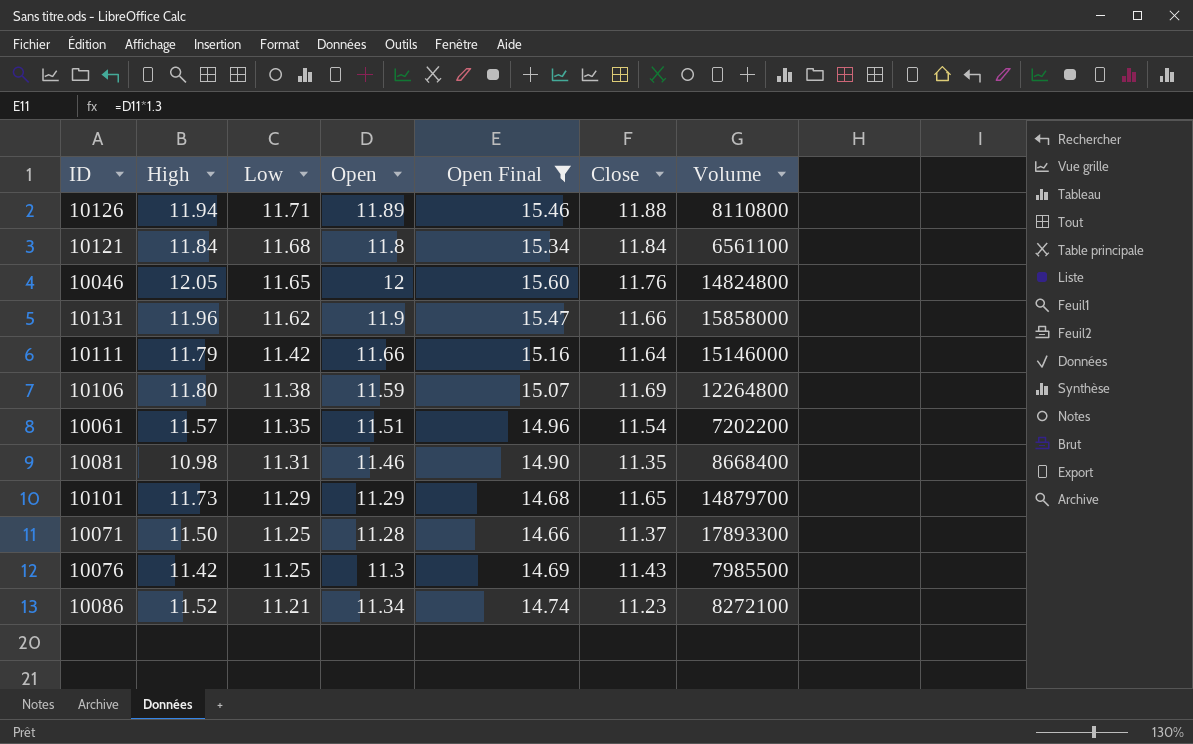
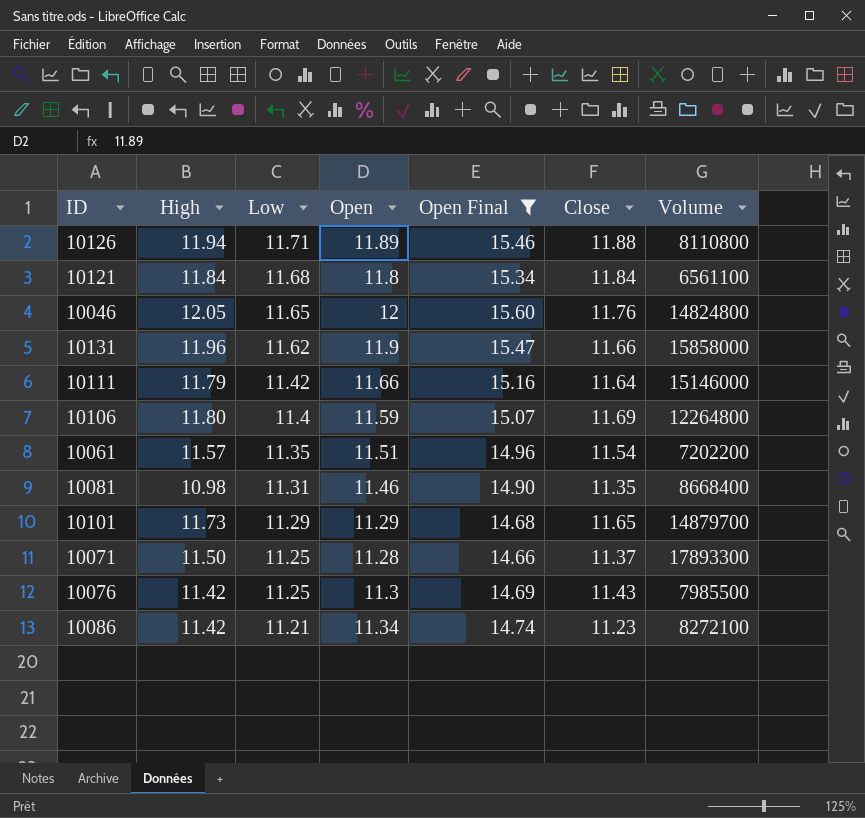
10106 | Low: 11.38 -> 11.4
10086 | High: 11.52 -> 11.42

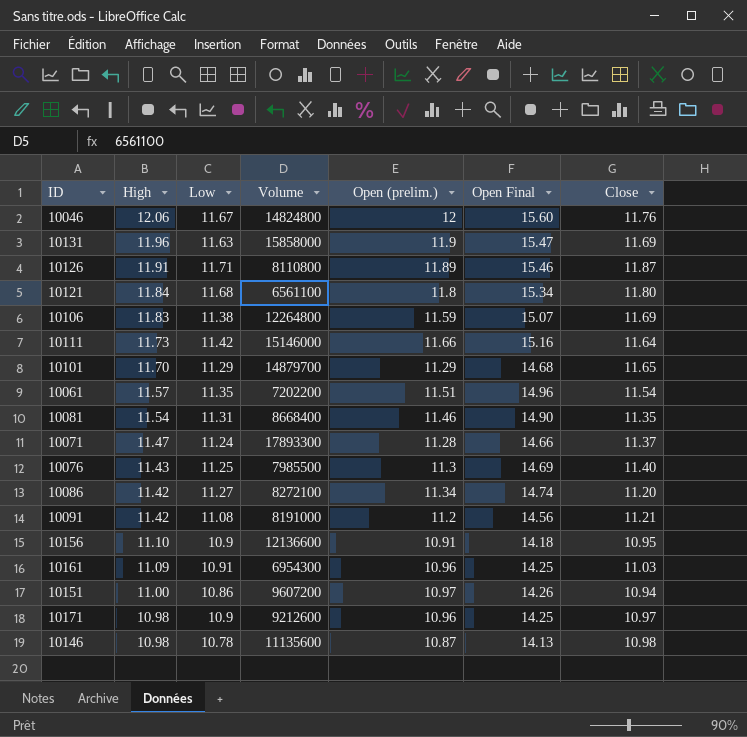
filter: Open Final >= 14.66 -> none
row order: Low descending -> High descending
column Volume | position: 7 -> 4
column name: Open -> Open (prelim.)
10046 | High: 12.05 -> 12.06
10046 | Low: 11.65 -> 11.67
10131 | Low: 11.62 -> 11.63
10131 | Close: 11.66 -> 11.69
10126 | High: 11.94 -> 11.91
10126 | Close: 11.88 -> 11.87
10121 | Close: 11.84 -> 11.80
10106 | High: 11.80 -> 11.83
10106 | Low: 11.4 -> 11.38
10111 | High: 11.79 -> 11.73
10101 | High: 11.73 -> 11.70
10081 | High: 10.98 -> 11.54
10071 | High: 11.50 -> 11.47
10071 | Low: 11.25 -> 11.24
10076 | High: 11.42 -> 11.43
10076 | Close: 11.43 -> 11.40
10086 | Low: 11.21 -> 11.27
10086 | Close: 11.23 -> 11.20

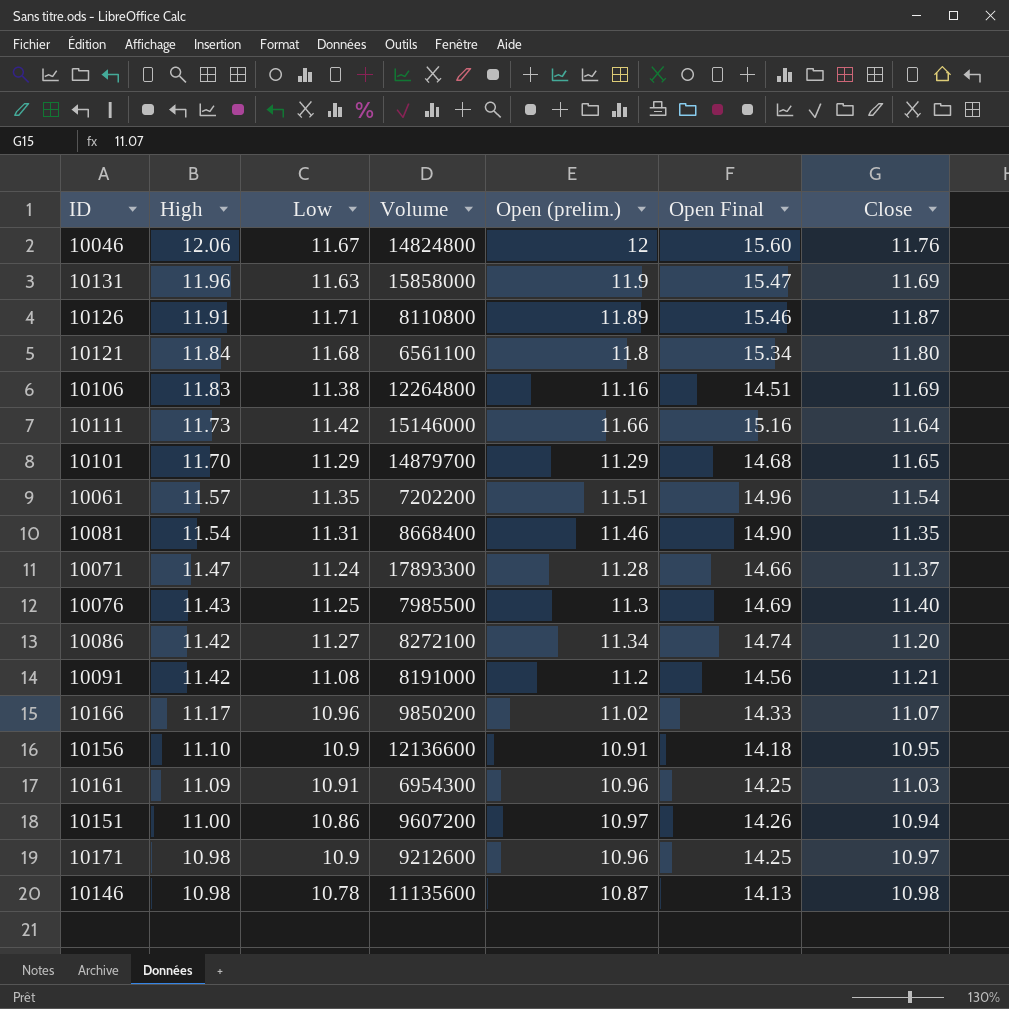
10106 | Open (prelim.): 11.59 -> 11.16
10106 | Open Final: 15.07 -> 14.51
row 10166: none -> 11.17 | 10.96 | 9850200 | 11.02 | 14.33 | 11.07

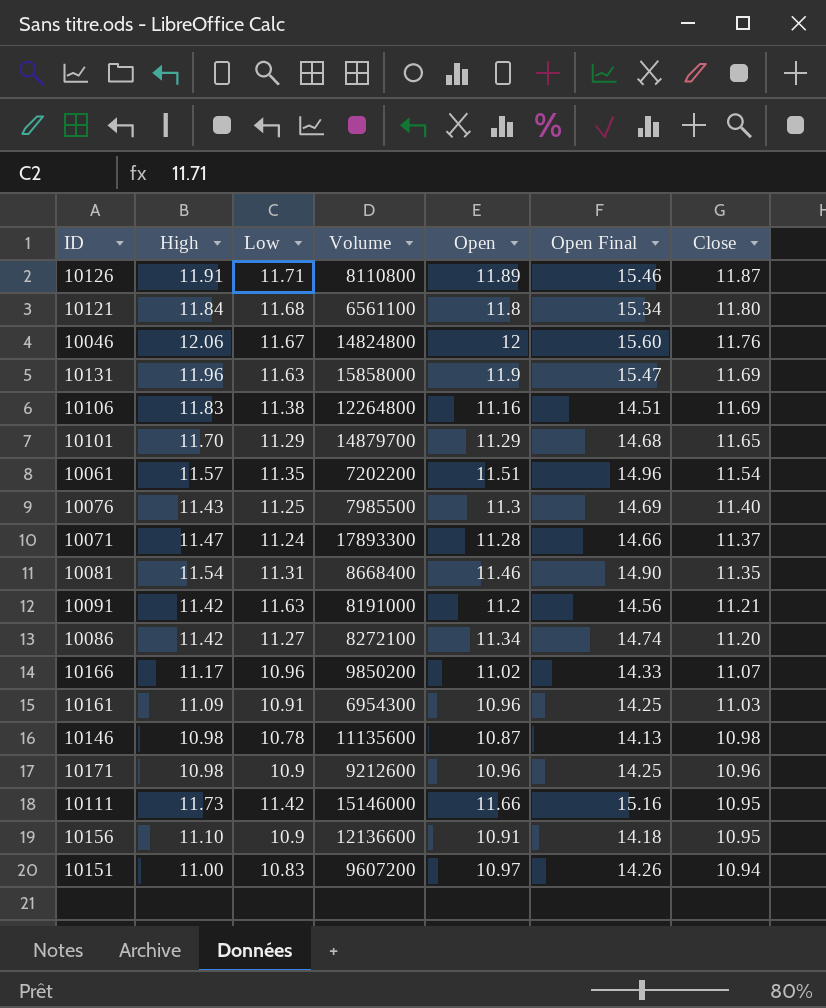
row order: High descending -> Close descending
column name: Open (prelim.) -> Open
10091 | Low: 11.08 -> 11.63
10171 | Close: 10.97 -> 10.96
10111 | Close: 11.64 -> 10.95
10151 | Low: 10.86 -> 10.83

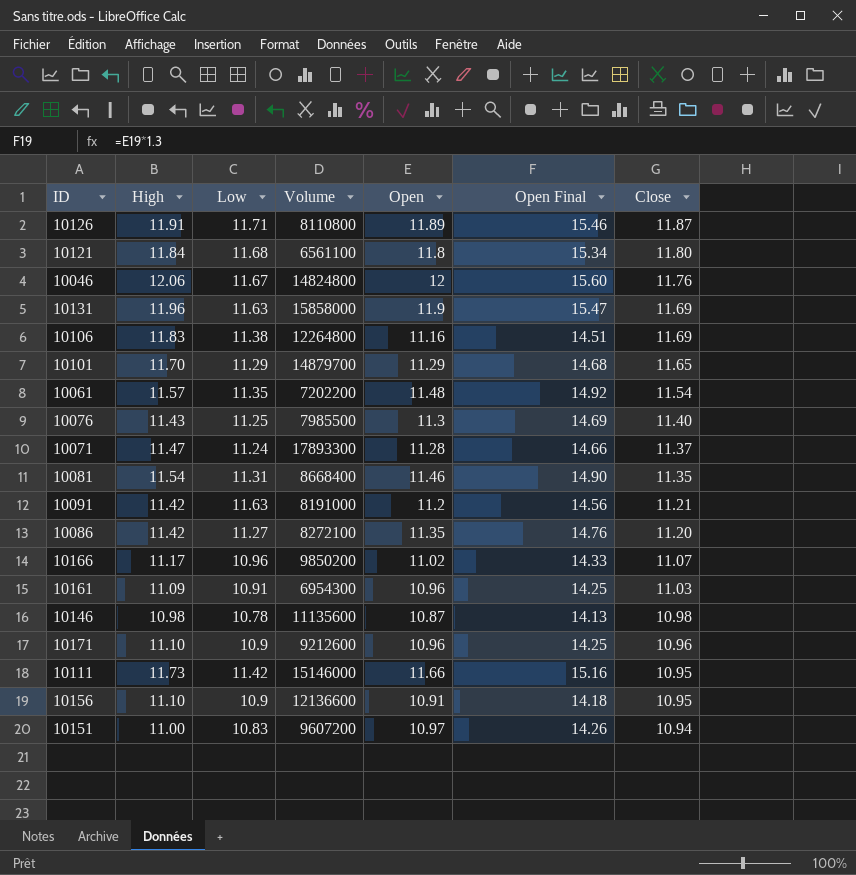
10061 | Open: 11.51 -> 11.48
10061 | Open Final: 14.96 -> 14.92
10086 | Open: 11.34 -> 11.35
10086 | Open Final: 14.74 -> 14.76
10171 | High: 10.98 -> 11.10

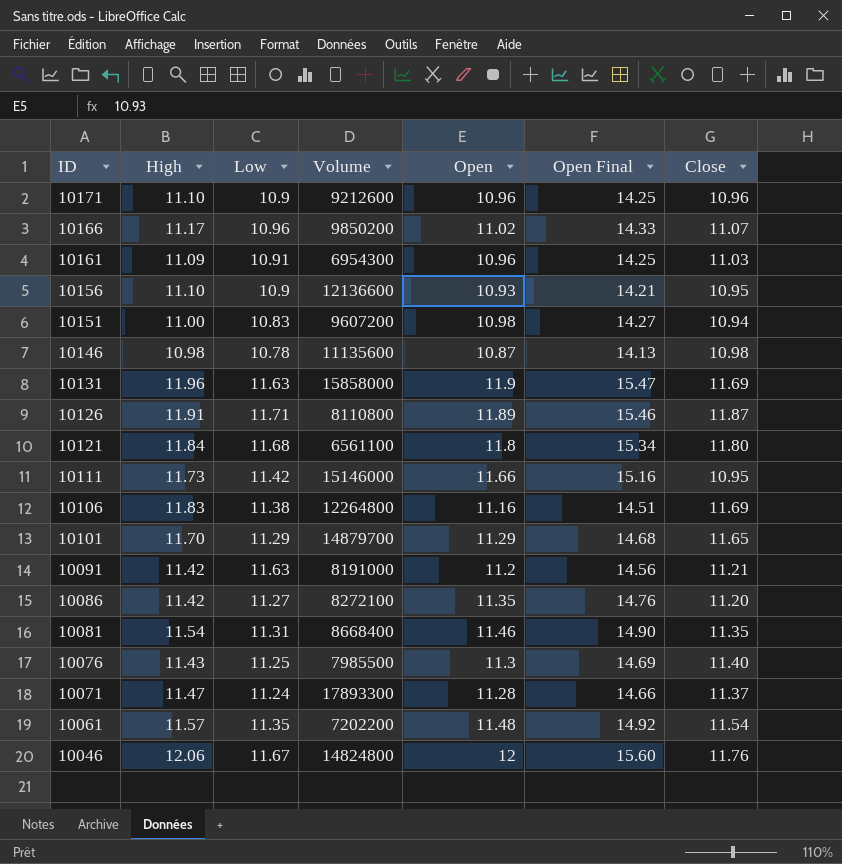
row order: Close descending -> ID descending
10156 | Open: 10.91 -> 10.93
10156 | Open Final: 14.18 -> 14.21
10151 | Open: 10.97 -> 10.98
10151 | Open Final: 14.26 -> 14.27

